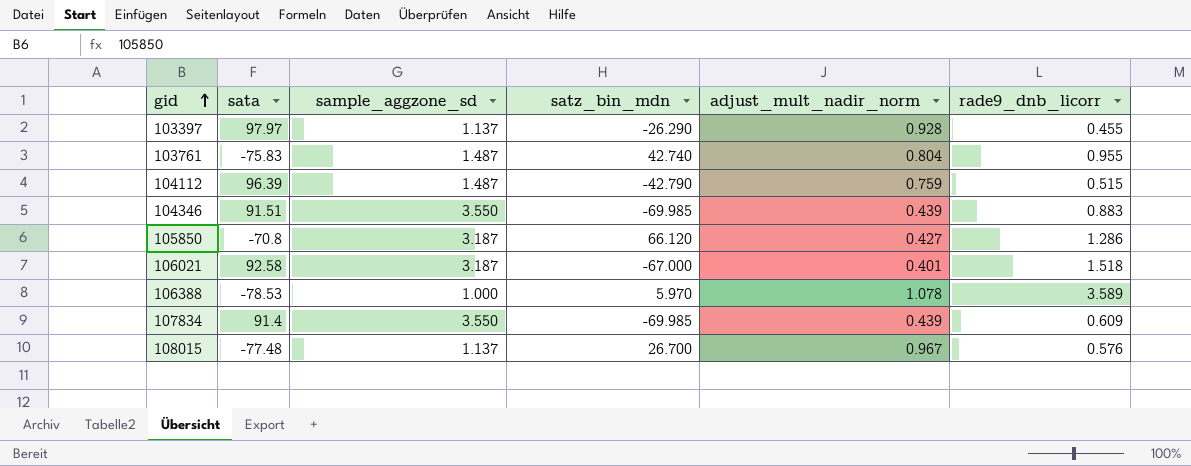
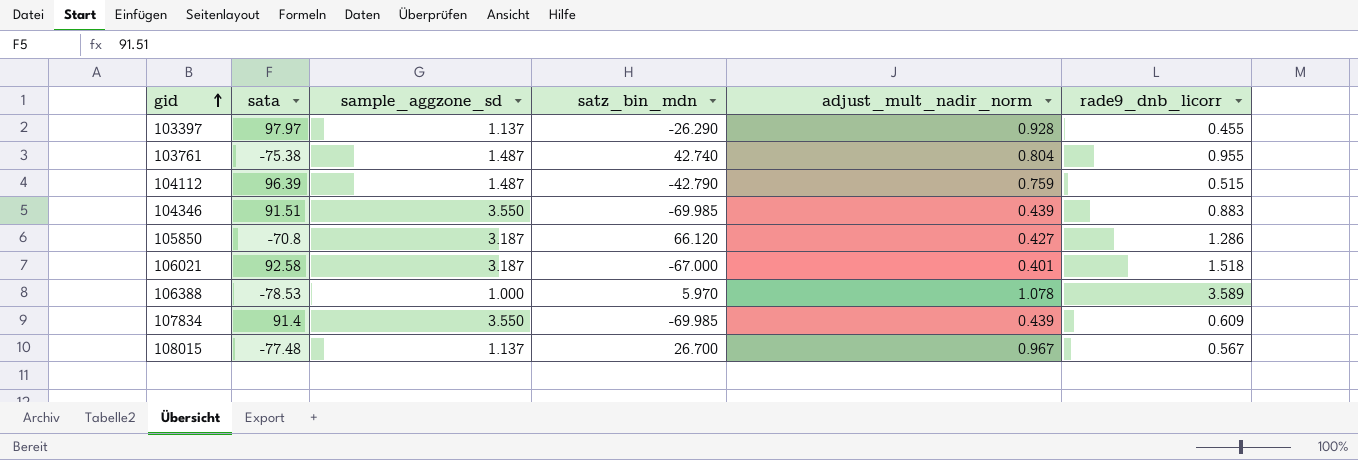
103761 | sata: -75.83 -> -75.38
108015 | rade9_dnb_licorr: 0.576 -> 0.567

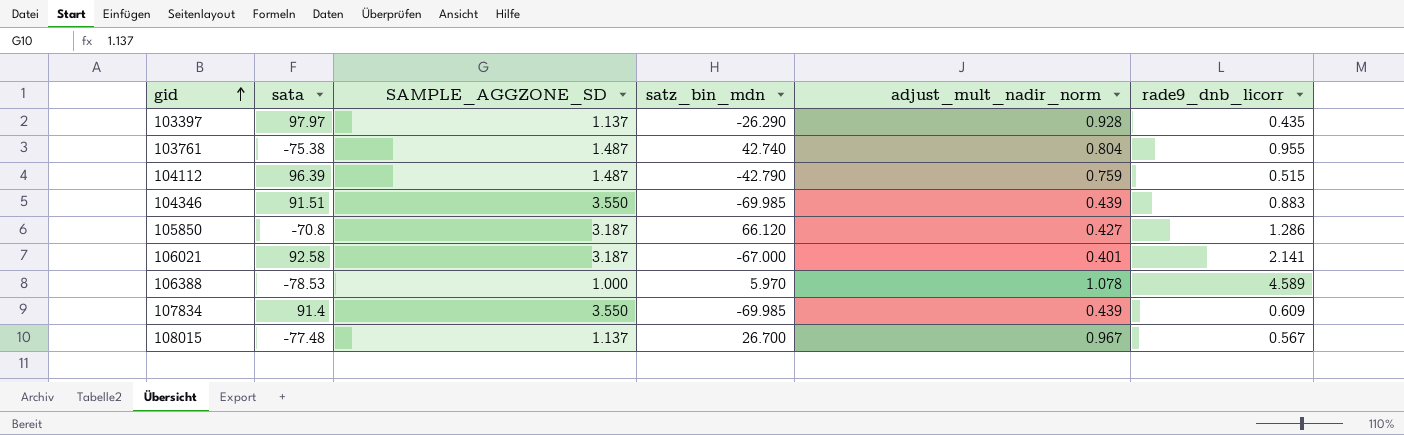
column name: sample_aggzone_sd -> SAMPLE_AGGZONE_SD
103397 | rade9_dnb_licorr: 0.455 -> 0.435
106021 | rade9_dnb_licorr: 1.518 -> 2.141
106388 | rade9_dnb_licorr: 3.589 -> 4.589

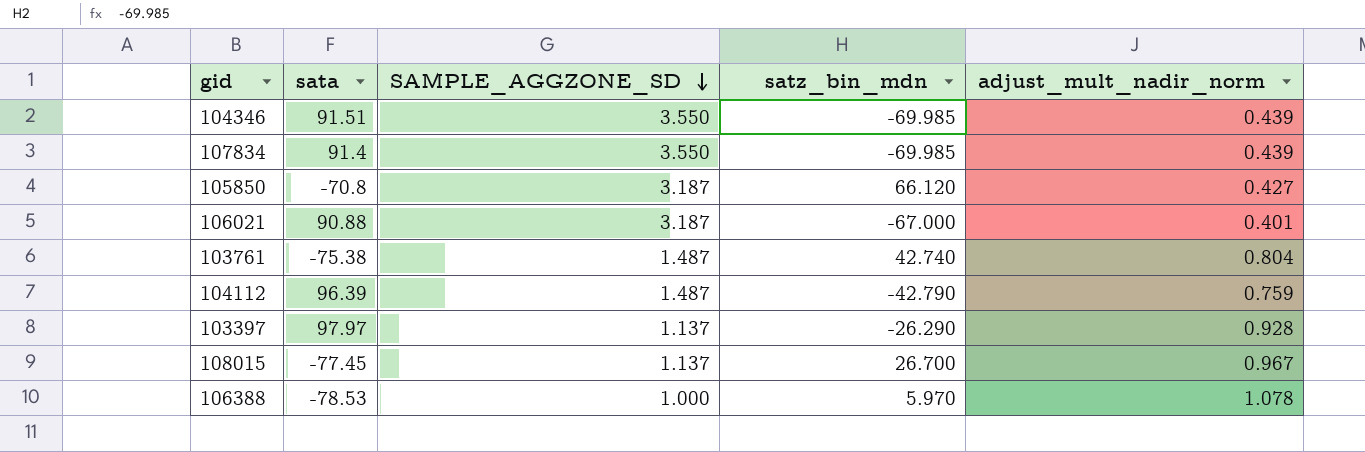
row order: gid ascending -> SAMPLE_AGGZONE_SD descending
column rade9_dnb_licorr | position: 6 -> none
106021 | sata: 92.58 -> 90.88
108015 | sata: -77.48 -> -77.45

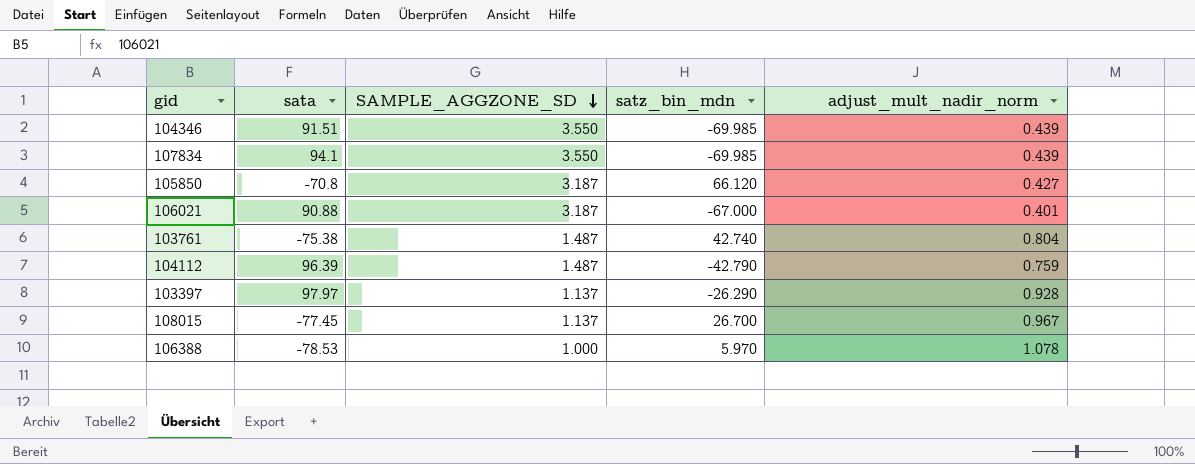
107834 | sata: 91.4 -> 94.1

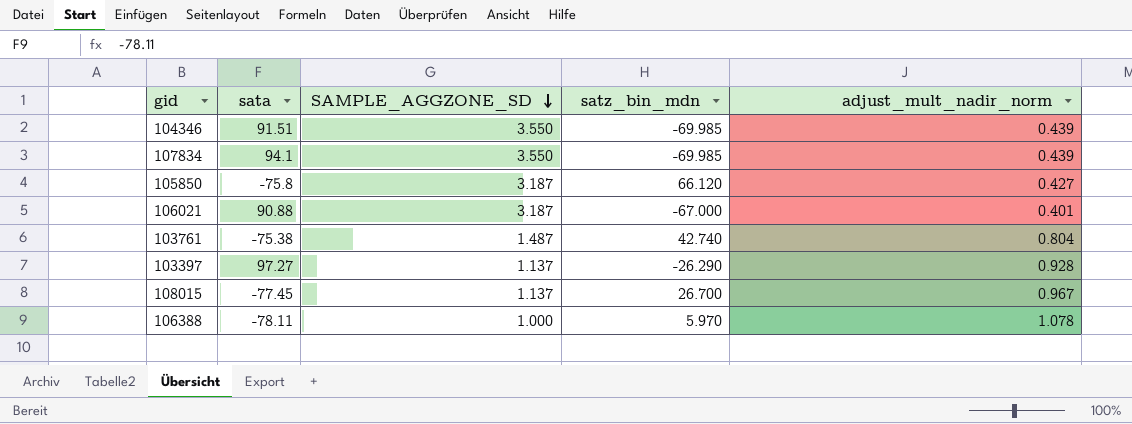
row 104112: 96.39 | 1.487 | -42.790 | 0.759 -> none
105850 | sata: -70.8 -> -75.8
103397 | sata: 97.97 -> 97.27
106388 | sata: -78.53 -> -78.11

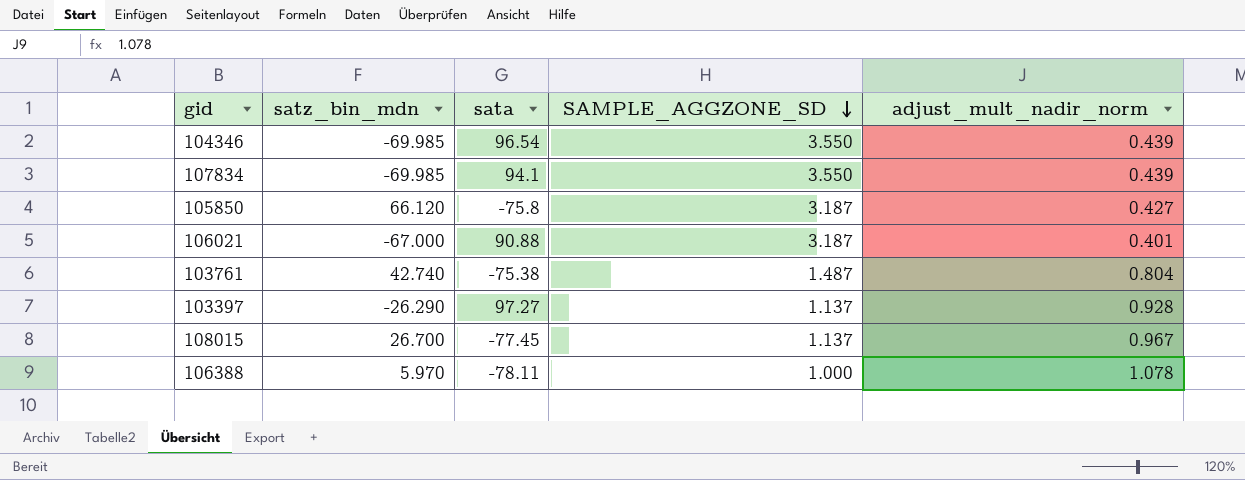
column satz_bin_mdn | position: 4 -> 2
104346 | sata: 91.51 -> 96.54

